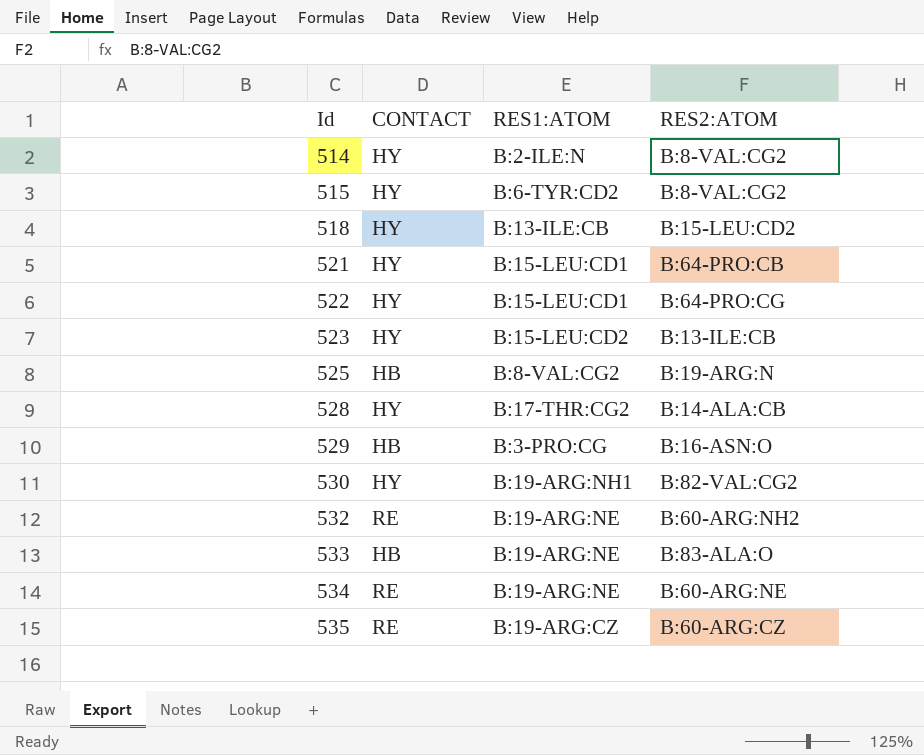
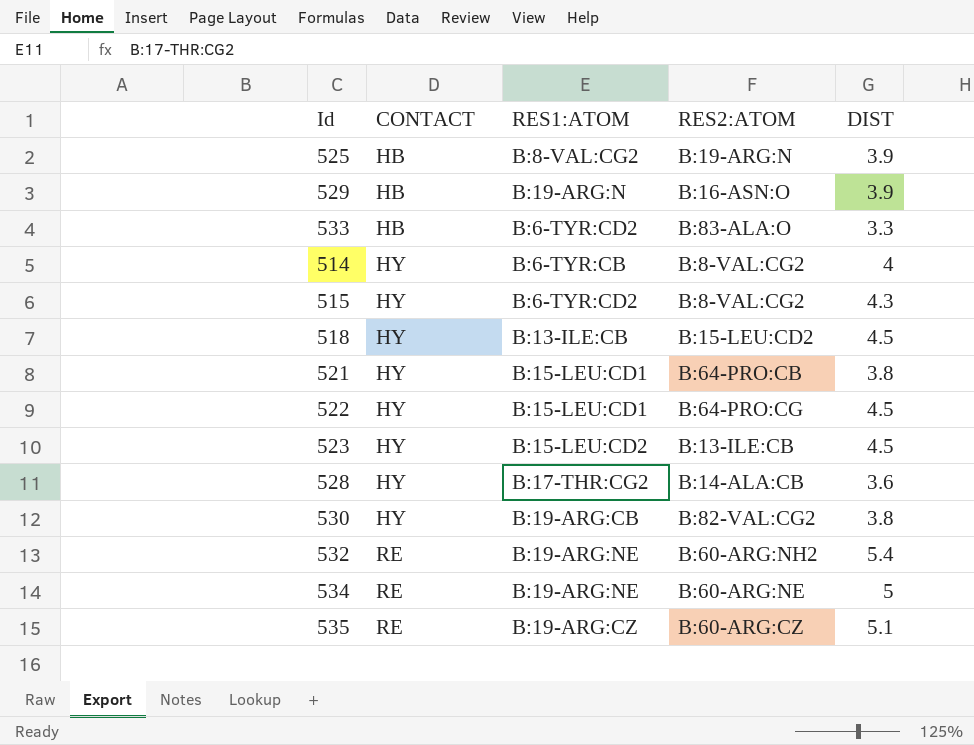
row order: Id ascending -> CONTACT ascending
column DIST | position: none -> 5
529 | RES1:ATOM: B:3-PRO:CG -> B:19-ARG:N
533 | RES1:ATOM: B:19-ARG:NE -> B:6-TYR:CD2
514 | RES1:ATOM: B:2-ILE:N -> B:6-TYR:CB
530 | RES1:ATOM: B:19-ARG:NH1 -> B:19-ARG:CB

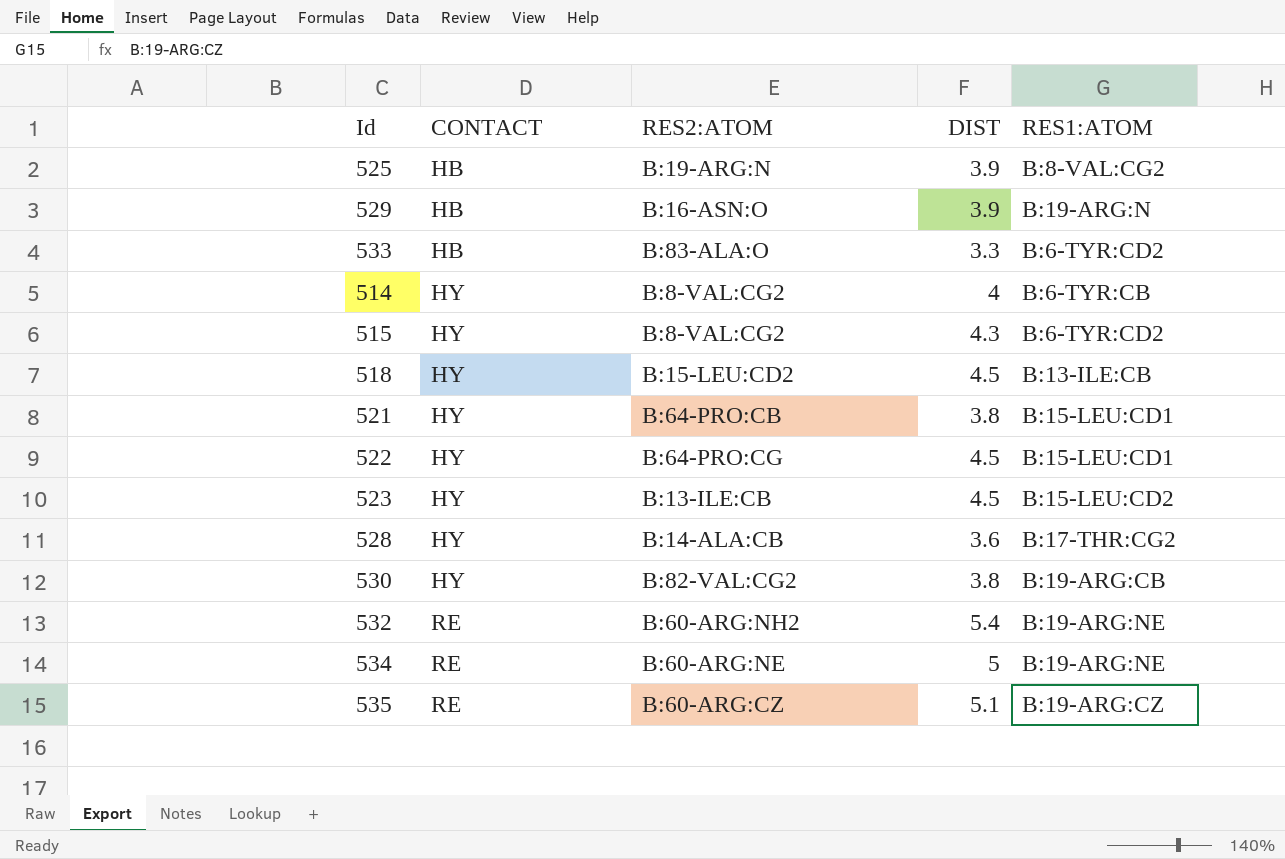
column RES1:ATOM | position: 3 -> 5

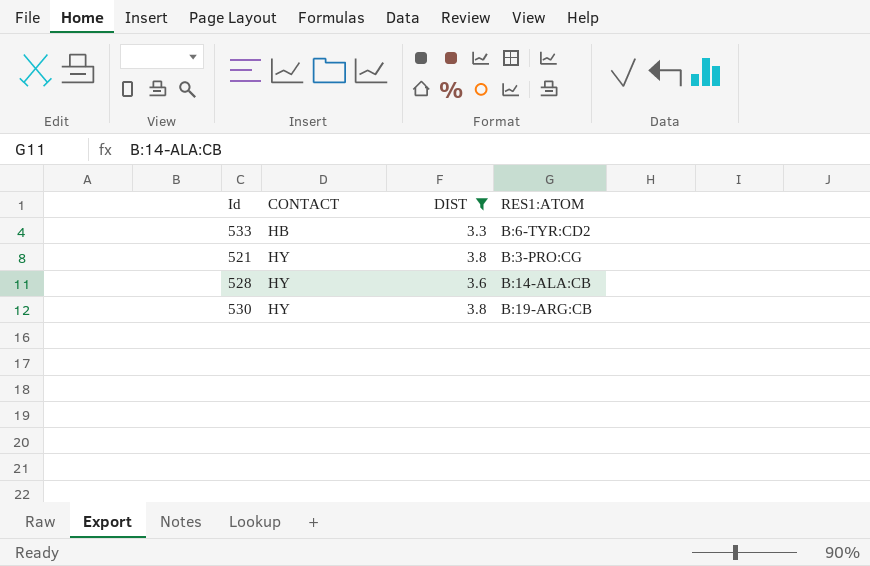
filter: none -> DIST <= 3.8
column RES2:ATOM | position: 3 -> none
521 | RES1:ATOM: B:15-LEU:CD1 -> B:3-PRO:CG
528 | RES1:ATOM: B:17-THR:CG2 -> B:14-ALA:CB

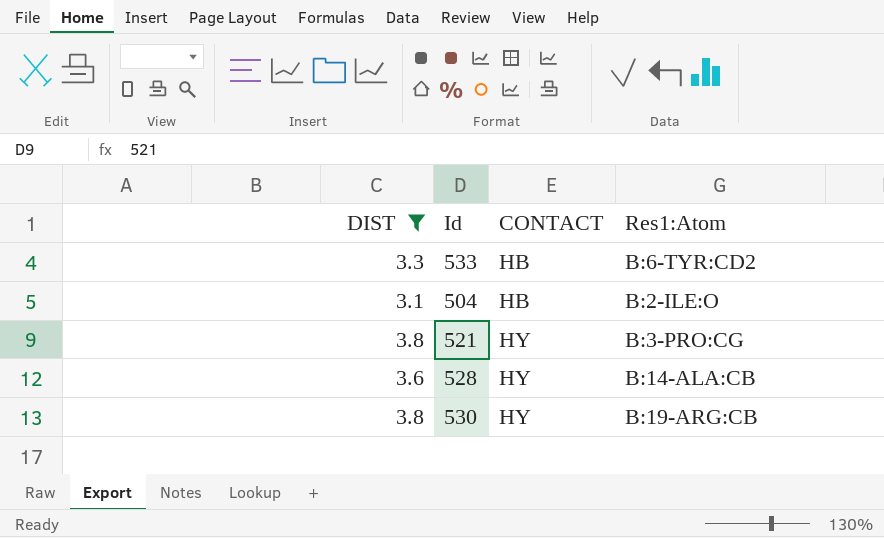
column DIST | position: 3 -> 1
column name: RES1:ATOM -> Res1:Atom
row 504: none -> 3.1 | HB | B:2-ILE:O

